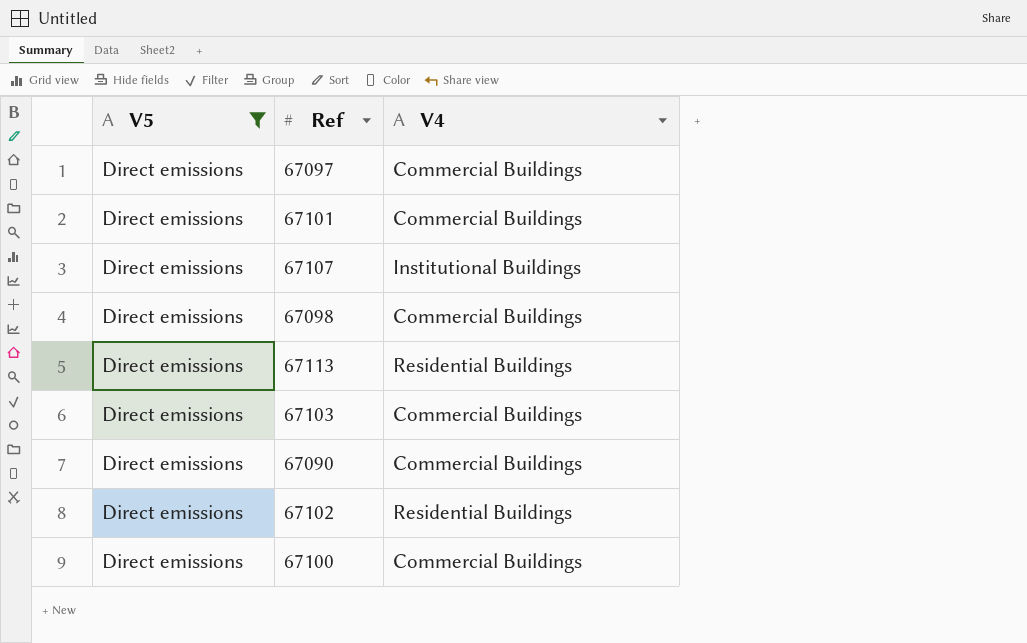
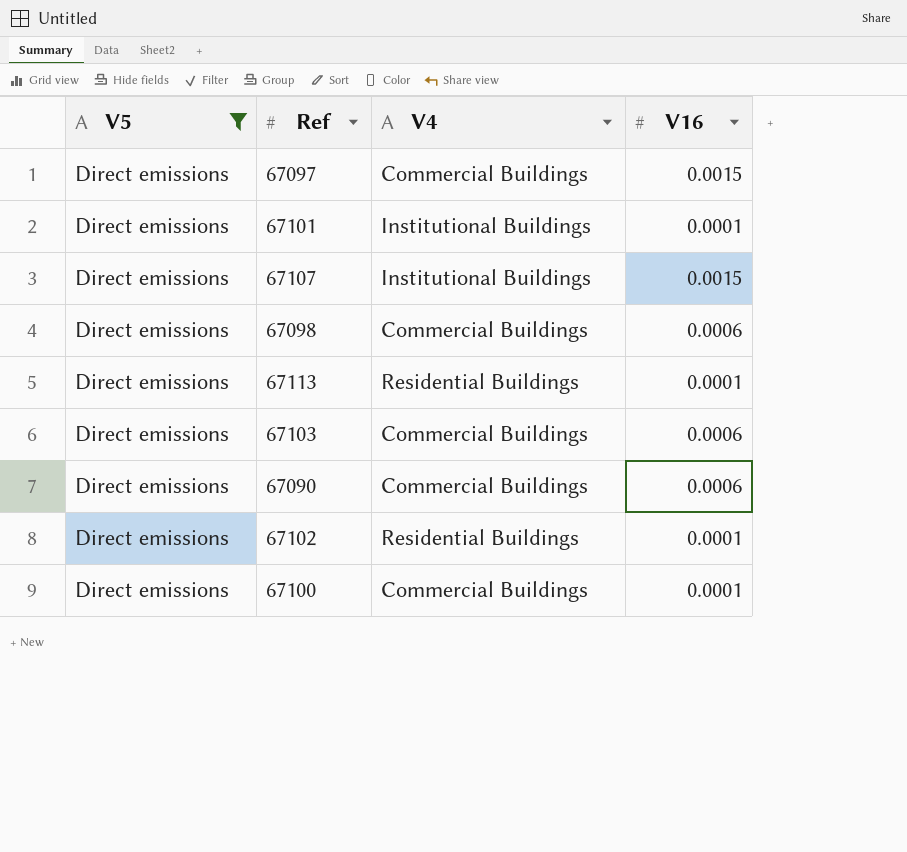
column V16 | position: none -> 4
67101 | V4: Commercial Buildings -> Institutional Buildings

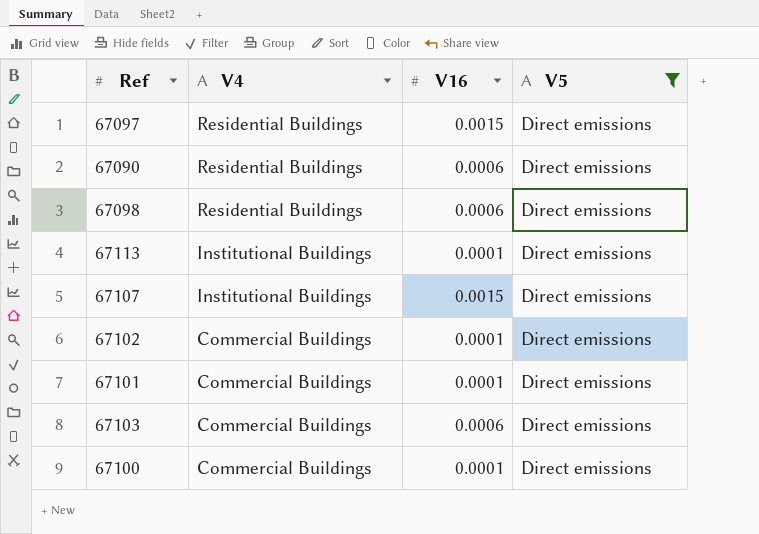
row order: none -> V4 descending
column V5 | position: 1 -> 4
67097 | V4: Commercial Buildings -> Residential Buildings
67090 | V4: Commercial Buildings -> Residential Buildings
67098 | V4: Commercial Buildings -> Residential Buildings
67113 | V4: Residential Buildings -> Institutional Buildings
67102 | V4: Residential Buildings -> Commercial Buildings
67101 | V4: Institutional Buildings -> Commercial Buildings

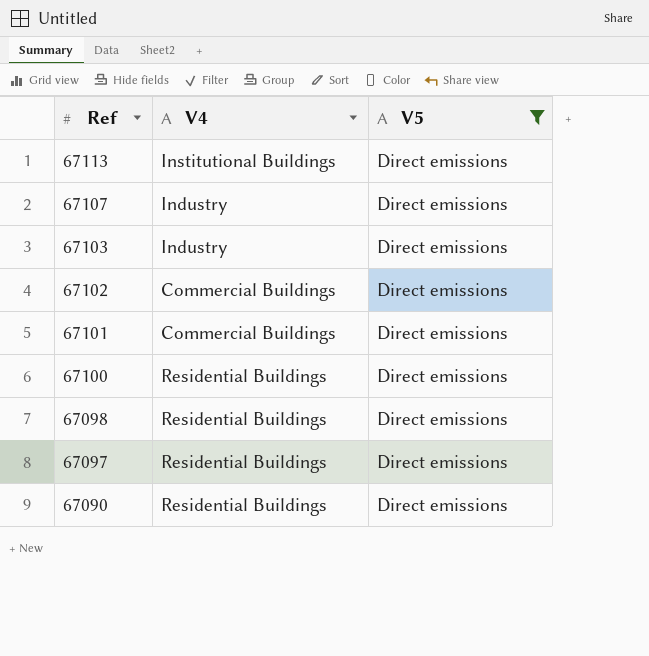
row order: V4 descending -> Ref descending
column V16 | position: 3 -> none
67107 | V4: Institutional Buildings -> Industry
67103 | V4: Commercial Buildings -> Industry
67100 | V4: Commercial Buildings -> Residential Buildings

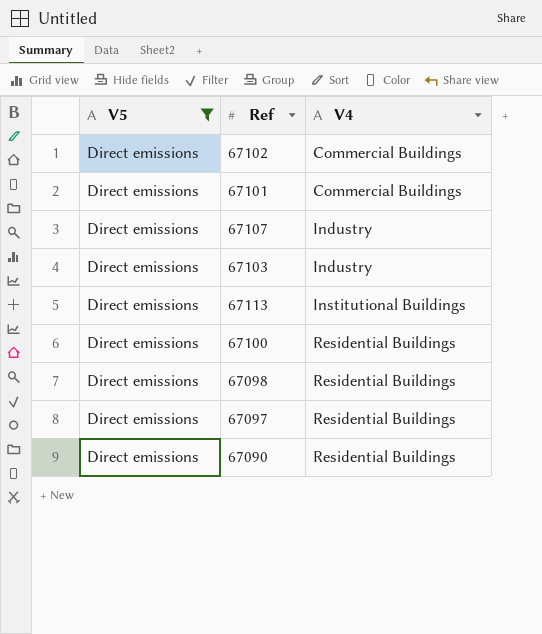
row order: Ref descending -> V4 ascending
column V5 | position: 3 -> 1

